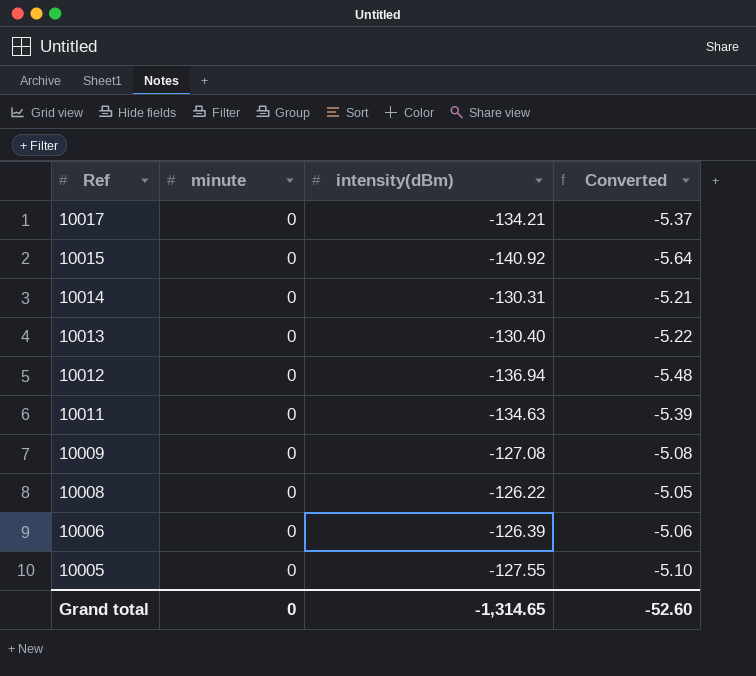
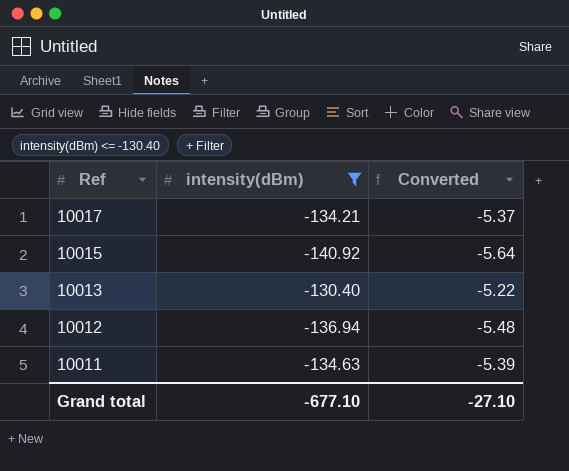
filter: none -> intensity(dBm) <= -130.40
column minute | position: 2 -> none
Grand total | intensity(dBm): -1,314.65 -> -677.10
Grand total | Converted: -52.60 -> -27.10

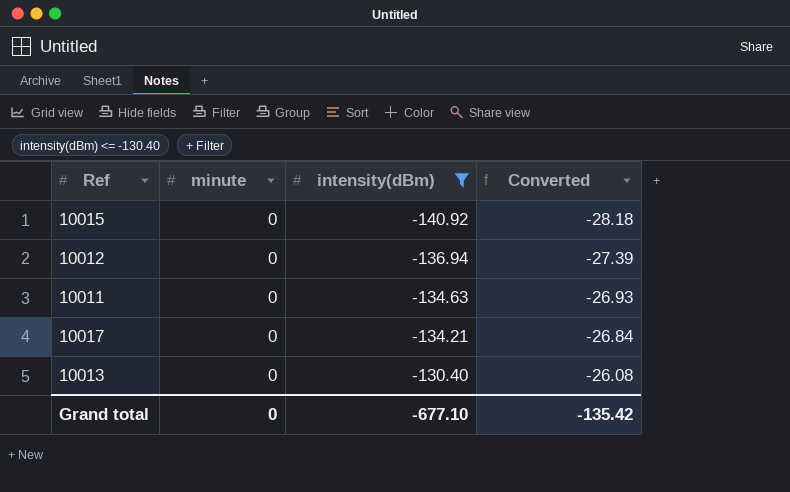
row order: Ref descending -> intensity(dBm) ascending
column minute | position: none -> 2
column Converted | formula: [intensity(dBm)] * 0.04 -> [intensity(dBm)] * 0.2
Grand total | Converted: -27.10 -> -135.42

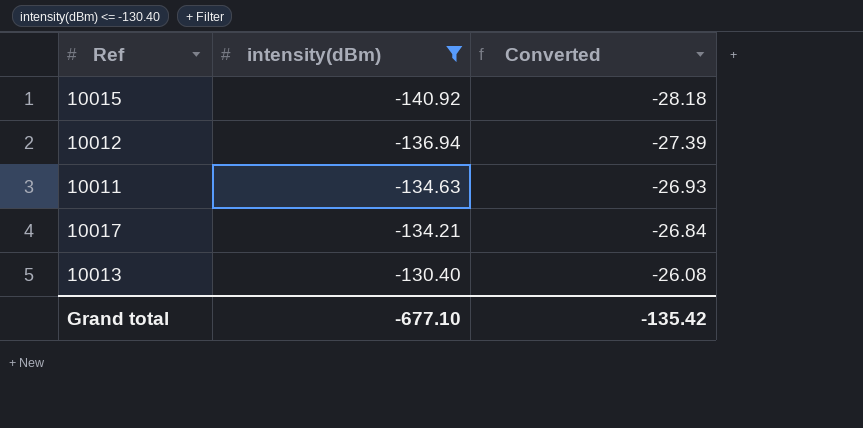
column minute | position: 2 -> none

